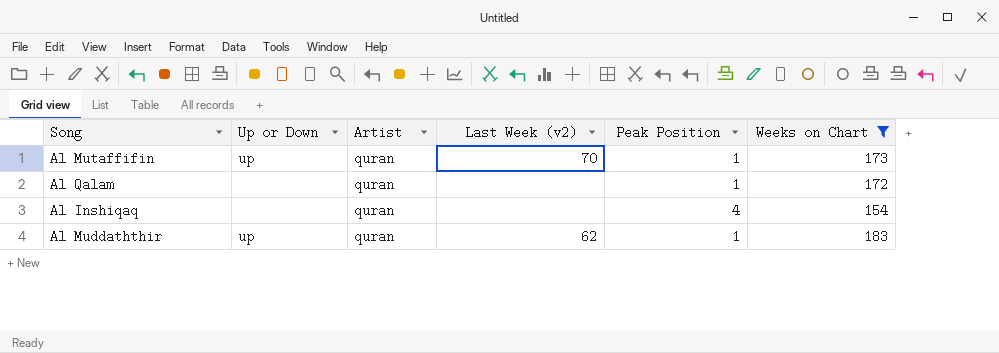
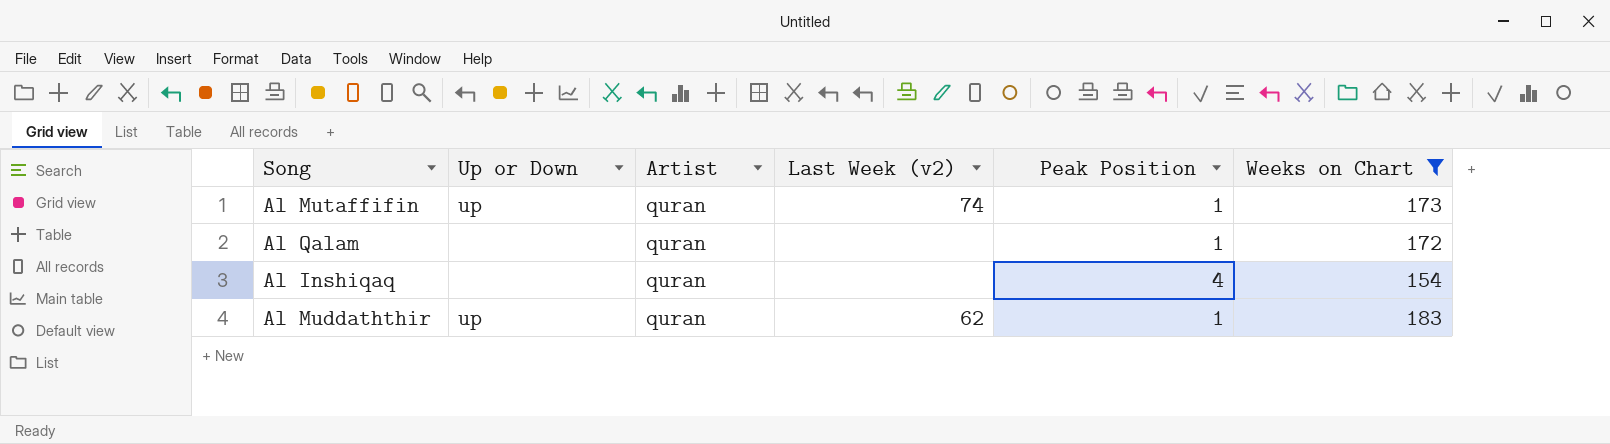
Al Mutaffifin | Last Week (v2): 70 -> 74

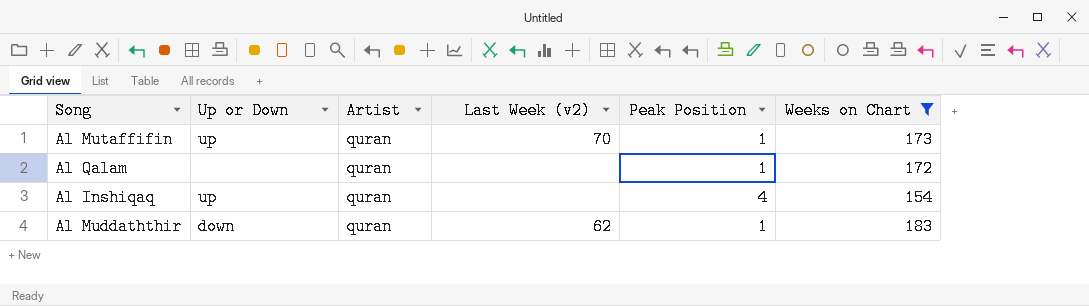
Al Mutaffifin | Last Week (v2): 74 -> 70
Al Inshiqaq | Up or Down: none -> up
Al Muddaththir | Up or Down: up -> down

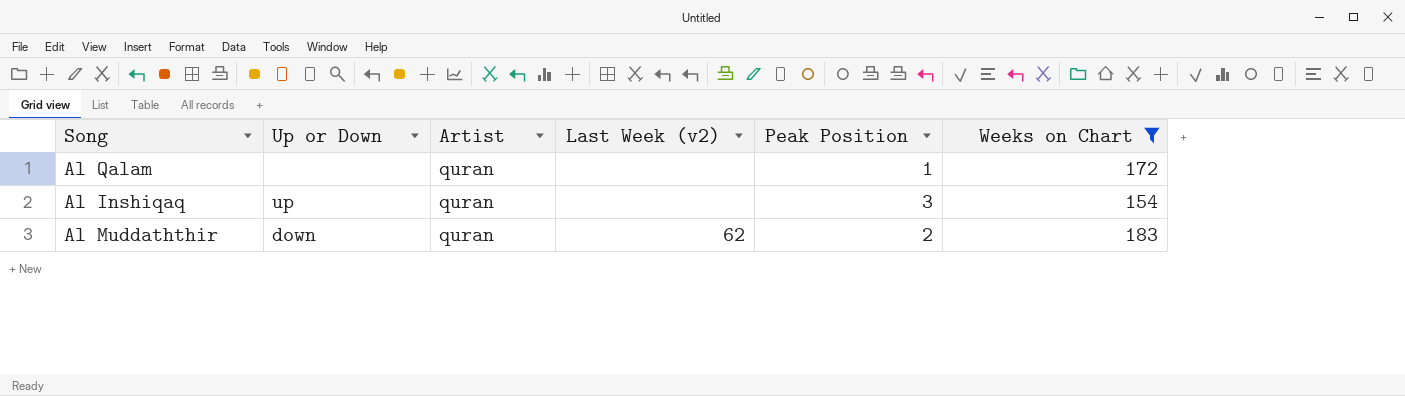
row Al Mutaffifin: up | quran | 70 | 1 | 173 -> none
Al Inshiqaq | Peak Position: 4 -> 3
Al Muddaththir | Peak Position: 1 -> 2

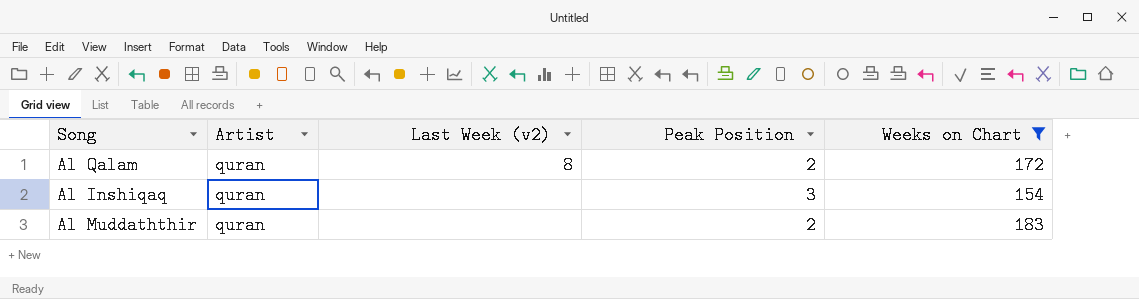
column Up or Down | position: 2 -> none
Al Qalam | Last Week (v2): none -> 8
Al Qalam | Peak Position: 1 -> 2
Al Muddaththir | Last Week (v2): 62 -> none

